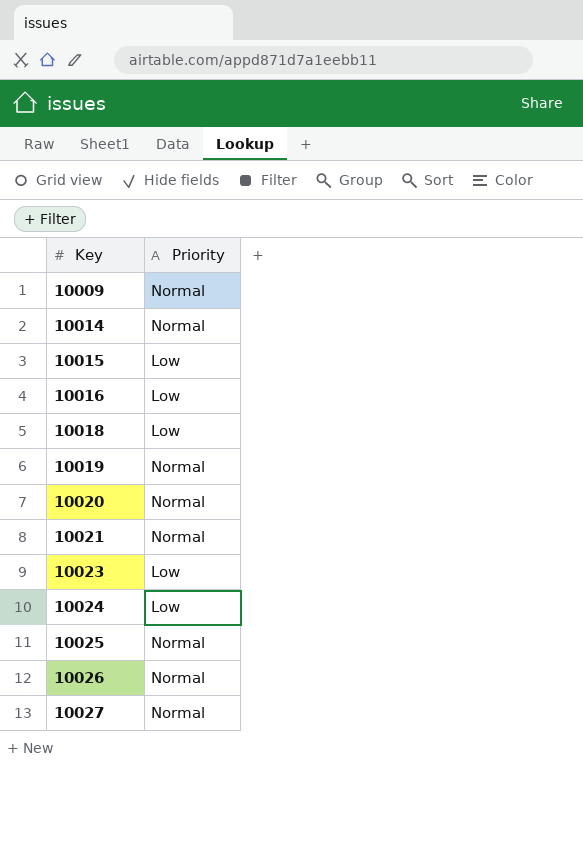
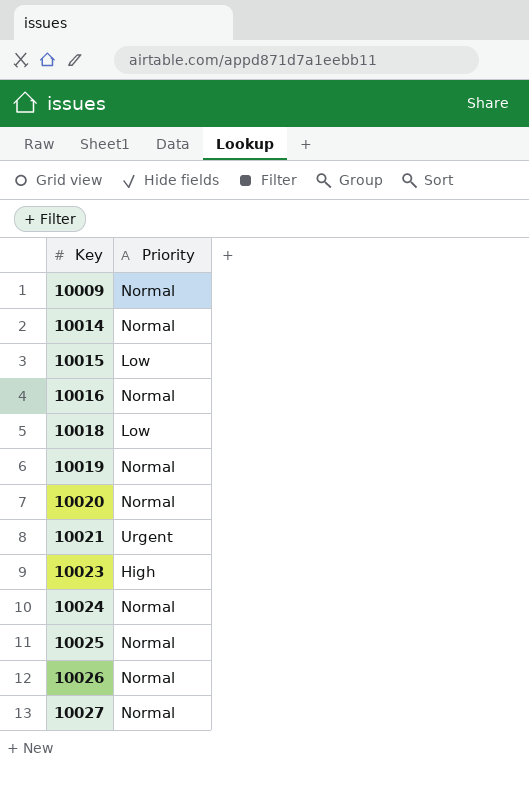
10016 | Priority: Low -> Normal
10021 | Priority: Normal -> Urgent
10023 | Priority: Low -> High
10024 | Priority: Low -> Normal

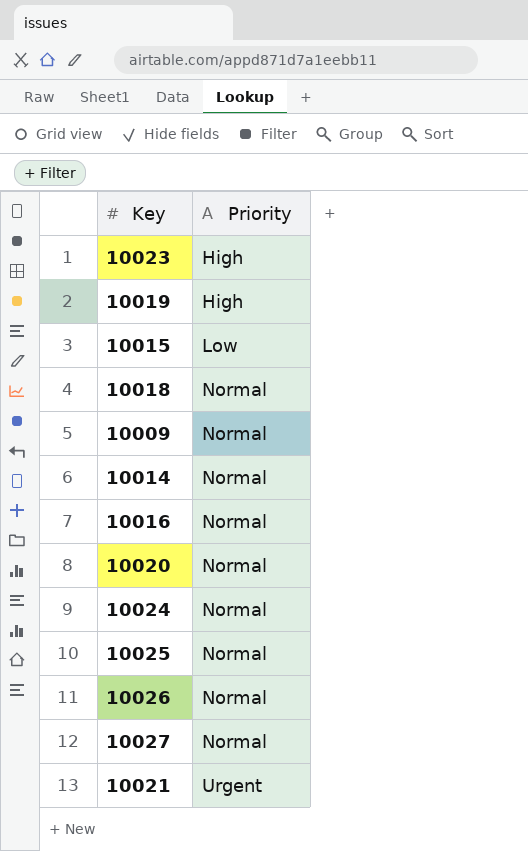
row order: Key ascending -> Priority ascending
10019 | Priority: Normal -> High
10018 | Priority: Low -> Normal

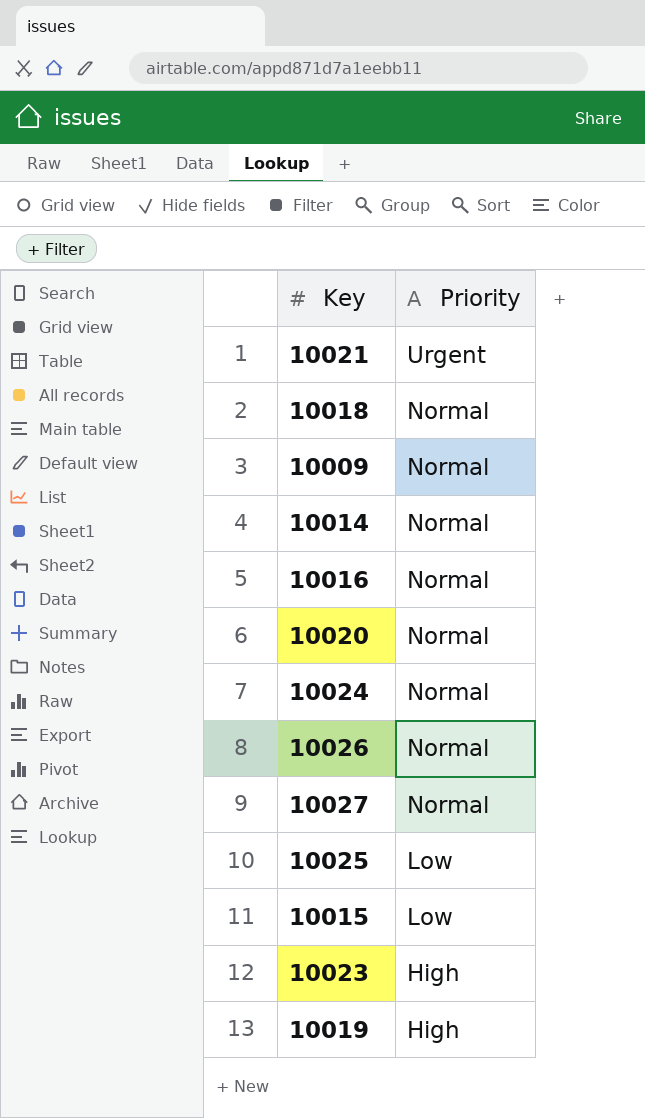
row order: Priority ascending -> Priority descending
10025 | Priority: Normal -> Low

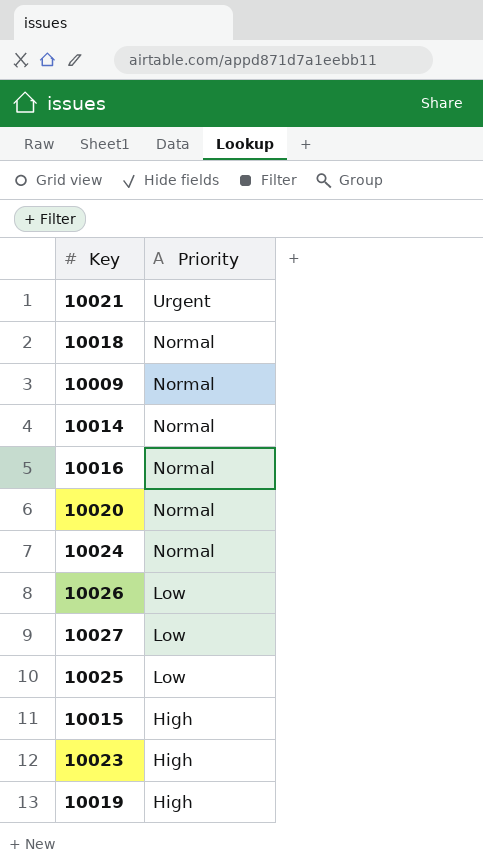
10026 | Priority: Normal -> Low
10027 | Priority: Normal -> Low
10015 | Priority: Low -> High

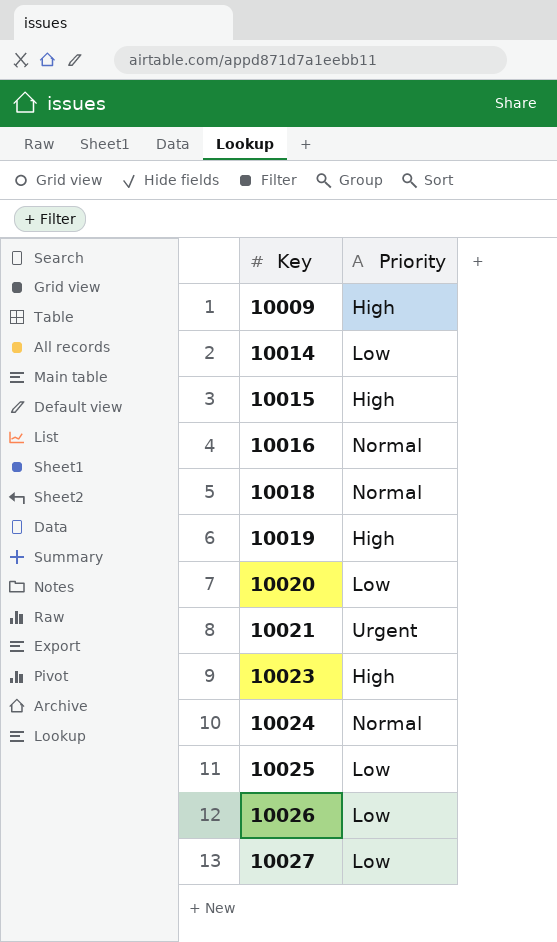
row order: Priority descending -> Key ascending
10009 | Priority: Normal -> High
10014 | Priority: Normal -> Low
10020 | Priority: Normal -> Low

